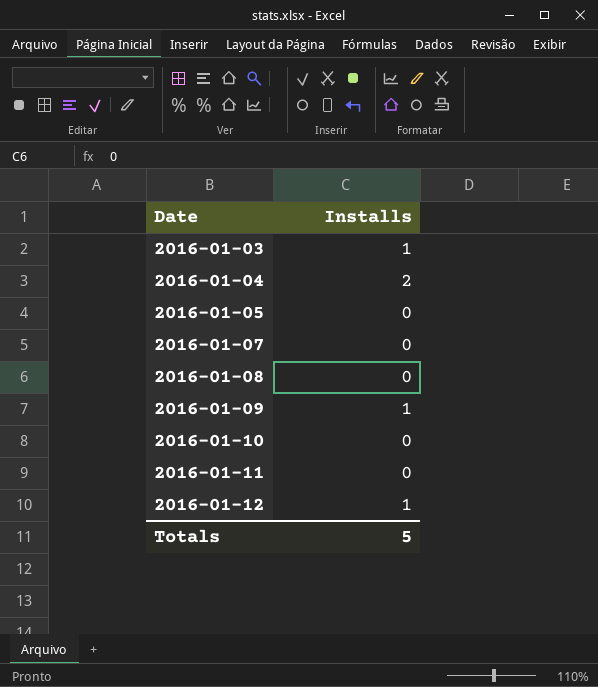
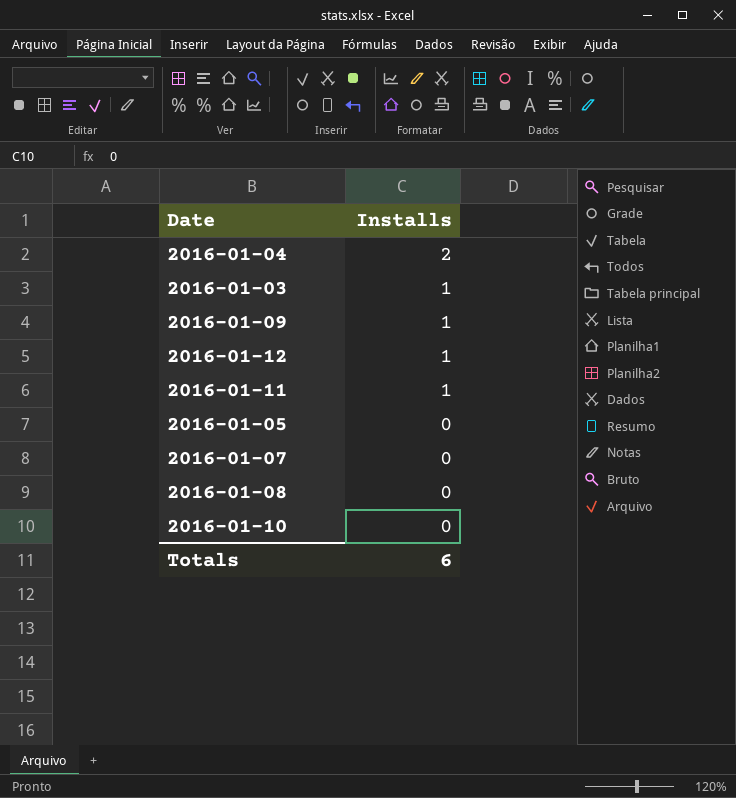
row order: Date ascending -> Installs descending
2016-01-11 | Installs: 0 -> 1
Totals | Installs: 5 -> 6

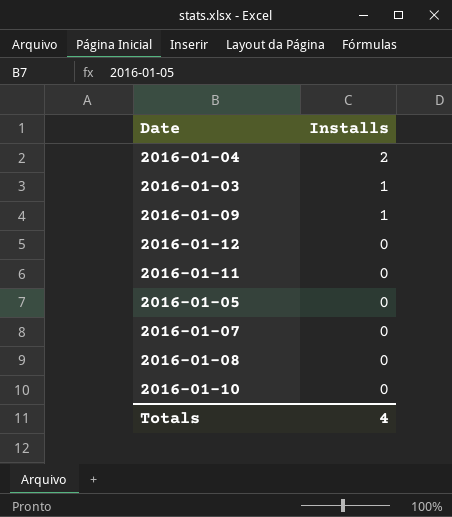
2016-01-12 | Installs: 1 -> 0
2016-01-11 | Installs: 1 -> 0
Totals | Installs: 6 -> 4

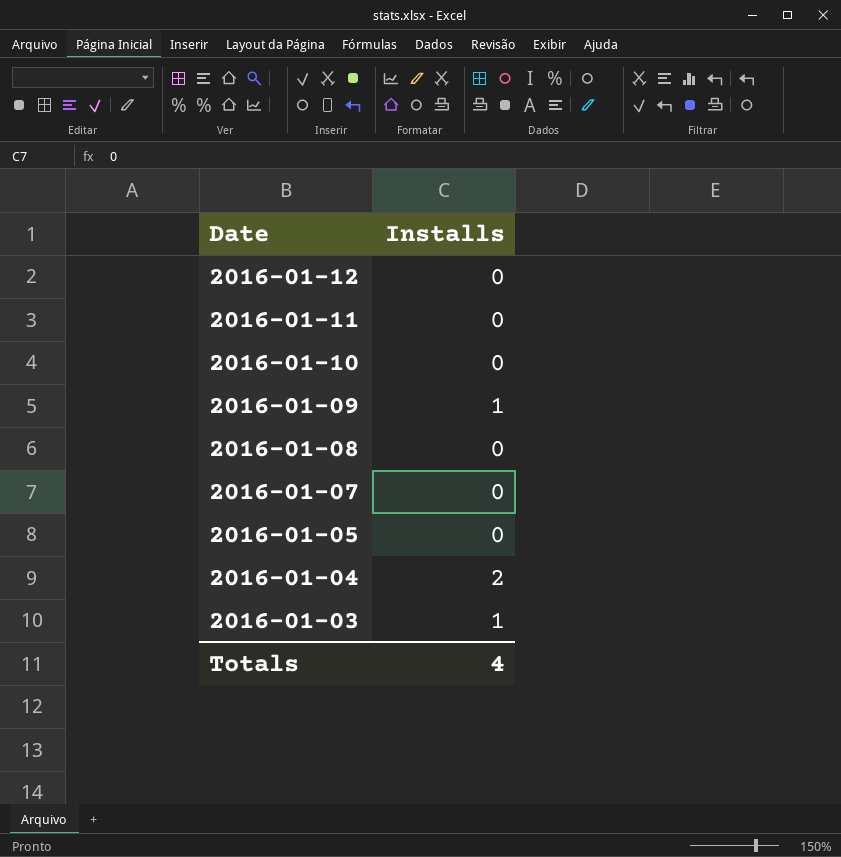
row order: Installs descending -> Date descending

